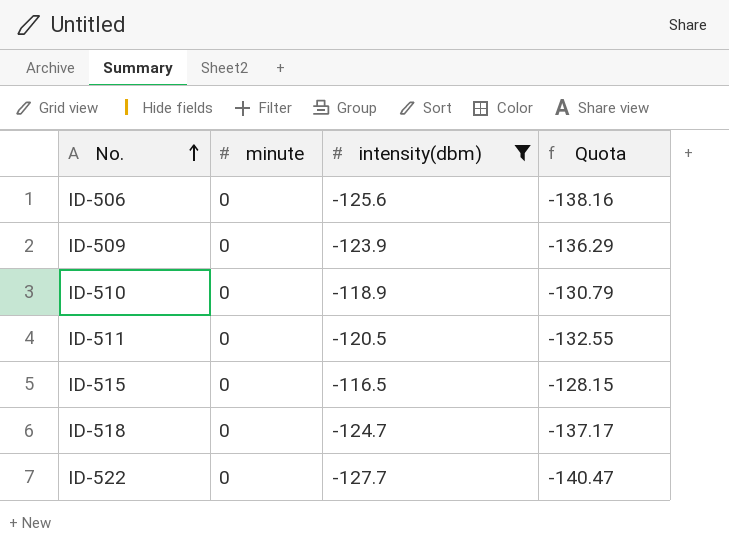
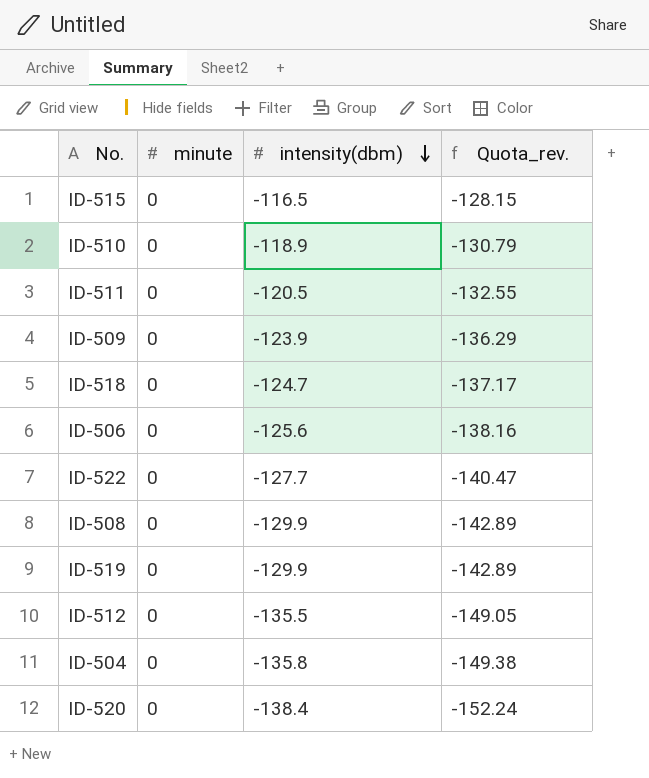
filter: intensity(dbm) >= -127.7 -> none
row order: No. ascending -> intensity(dbm) descending
column name: Quota -> Quota_rev.

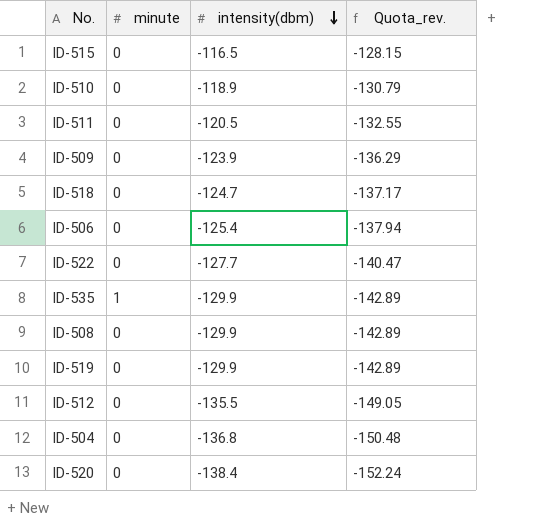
ID-506 | intensity(dbm): -125.6 -> -125.4
ID-506 | Quota_rev.: -138.16 -> -137.94
row ID-535: none -> 1 | -129.9 | -142.89
ID-504 | intensity(dbm): -135.8 -> -136.8
ID-504 | Quota_rev.: -149.38 -> -150.48

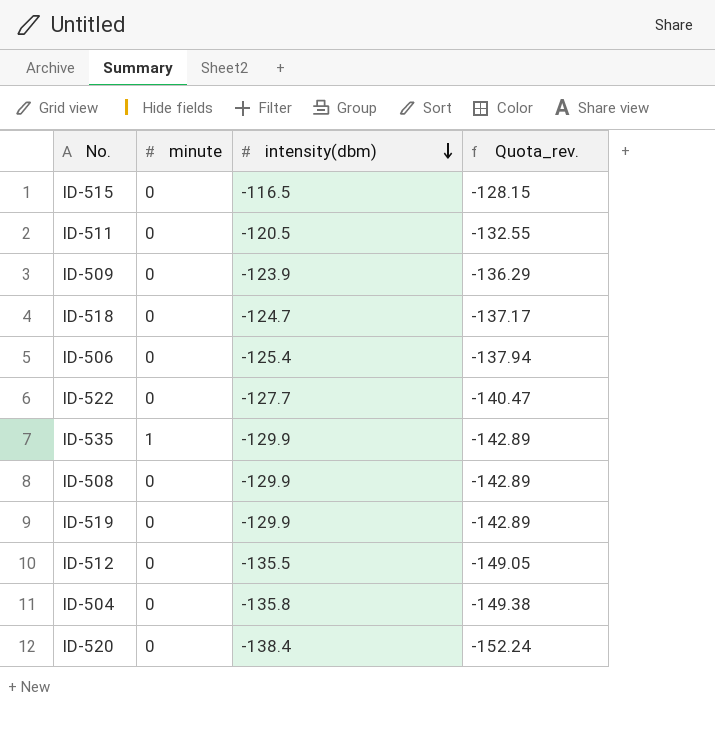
row ID-510: 0 | -118.9 | -130.79 -> none
ID-504 | intensity(dbm): -136.8 -> -135.8
ID-504 | Quota_rev.: -150.48 -> -149.38

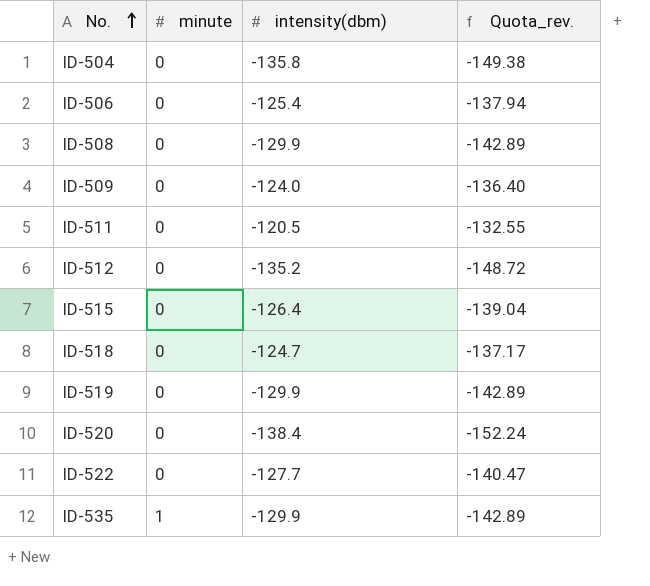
row order: intensity(dbm) descending -> No. ascending
ID-509 | intensity(dbm): -123.9 -> -124.0
ID-509 | Quota_rev.: -136.29 -> -136.40
ID-512 | intensity(dbm): -135.5 -> -135.2
ID-512 | Quota_rev.: -149.05 -> -148.72
ID-515 | intensity(dbm): -116.5 -> -126.4
ID-515 | Quota_rev.: -128.15 -> -139.04

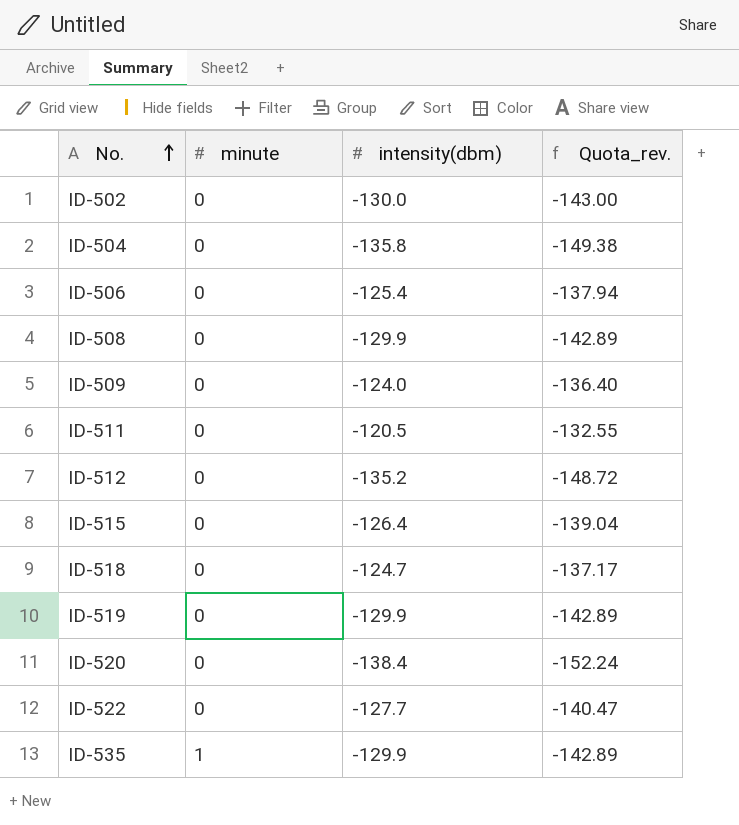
row ID-502: none -> 0 | -130.0 | -143.00

